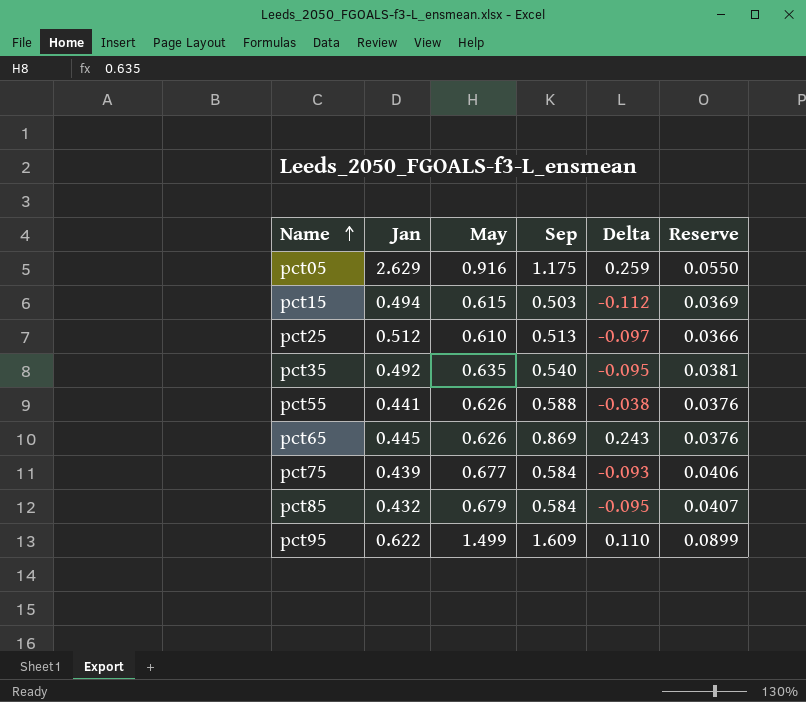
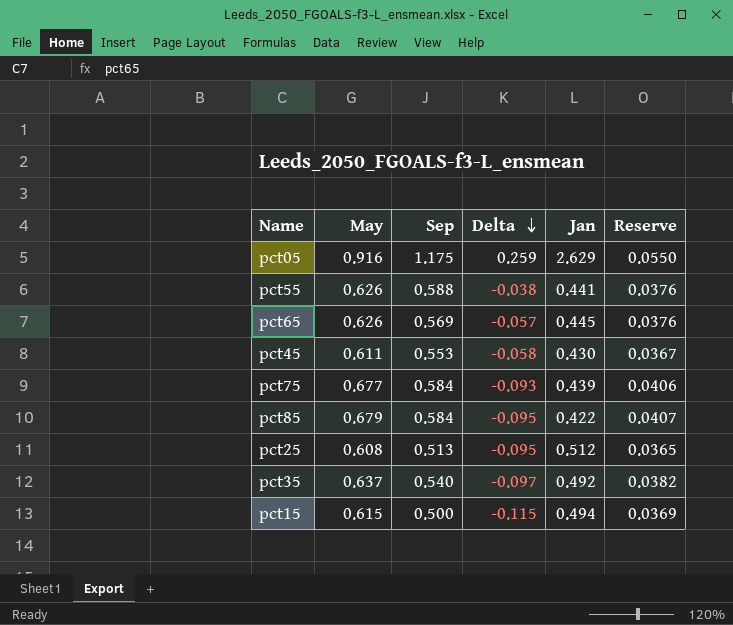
row order: Name ascending -> Delta descending
column Jan | position: 2 -> 5
row pct95: 0.622 | 1.499 | 1.609 | 0.110 | 0.0899 -> none
pct65 | Sep: 0.869 -> 0.569
pct65 | Delta: 0.243 -> -0.057
row pct45: none -> 0.611 | 0.553 | -0.058 | 0.430 | 0.0367
pct85 | Jan: 0.432 -> 0.422
pct25 | May: 0.610 -> 0.608
pct25 | Delta: -0.097 -> -0.095
pct25 | Reserve: 0.0366 -> 0.0365
pct35 | May: 0.635 -> 0.637
pct35 | Delta: -0.095 -> -0.097
pct35 | Reserve: 0.0381 -> 0.0382
pct15 | Sep: 0.503 -> 0.500
pct15 | Delta: -0.112 -> -0.115

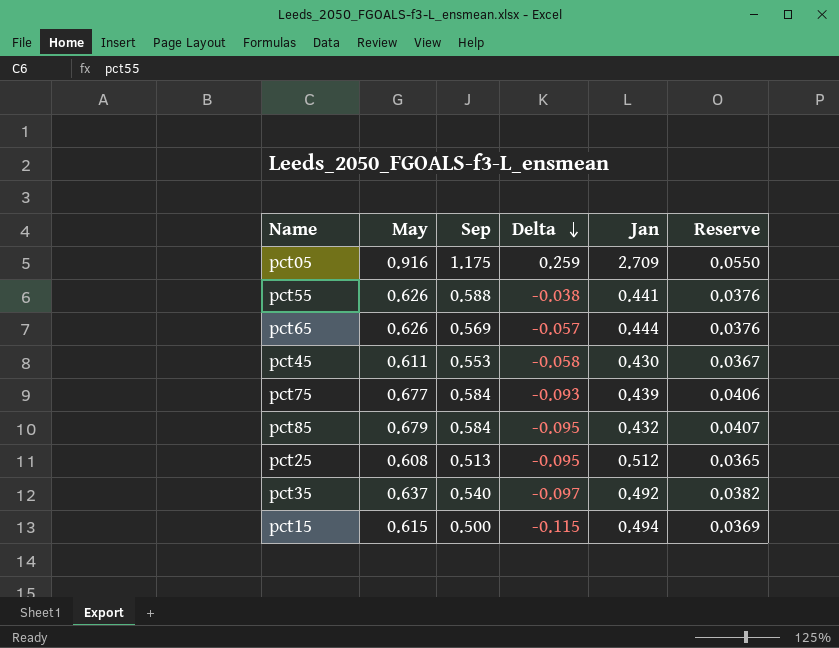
pct05 | Jan: 2.629 -> 2.709
pct65 | Jan: 0.445 -> 0.444
pct85 | Jan: 0.422 -> 0.432

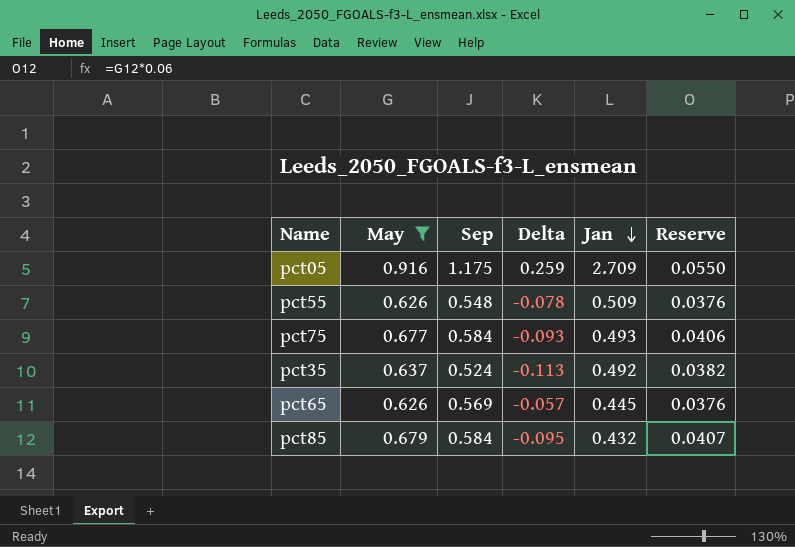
filter: none -> May >= 0.626
row order: Delta descending -> Jan descending
pct55 | Sep: 0.588 -> 0.548
pct55 | Delta: -0.038 -> -0.078
pct55 | Jan: 0.441 -> 0.509
pct75 | Jan: 0.439 -> 0.493
pct35 | Sep: 0.540 -> 0.524
pct35 | Delta: -0.097 -> -0.113
pct65 | Jan: 0.444 -> 0.445

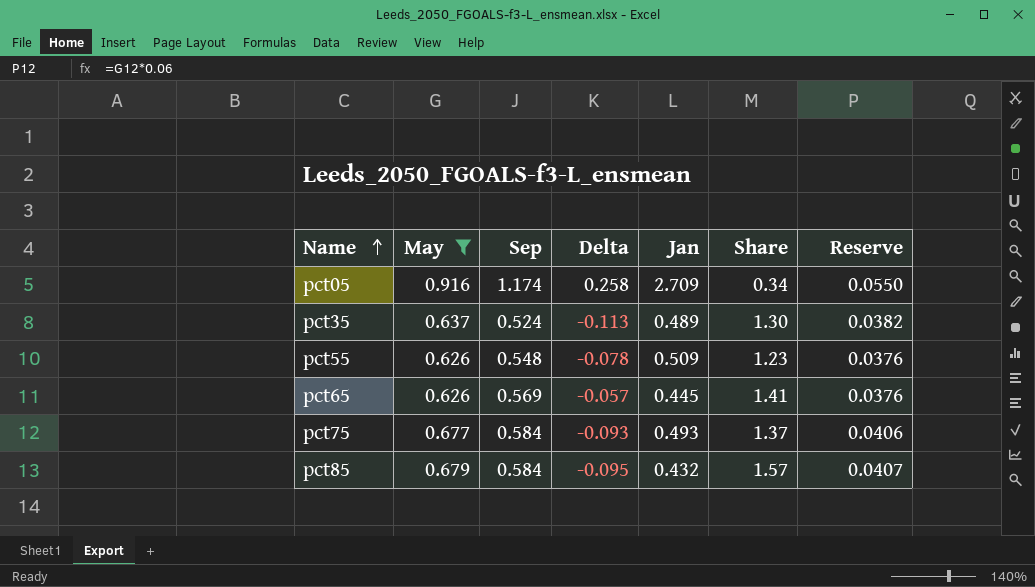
row order: Jan descending -> Name ascending
column Share | formula: none -> [May] / [Jan]
pct05 | Sep: 1.175 -> 1.174
pct05 | Delta: 0.259 -> 0.258
pct35 | Jan: 0.492 -> 0.489

